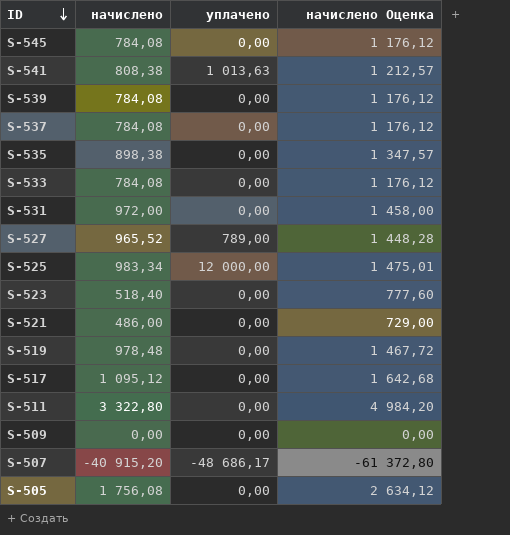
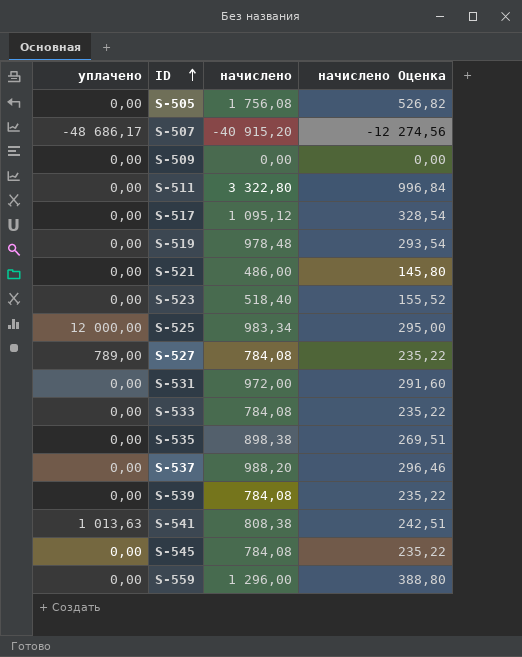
row order: ID descending -> ID ascending
column уплачено | position: 3 -> 1
column начислено Оценка | formula: [начислено] * 1,5 -> [начислено] * 0,3
S-527 | начислено: 965,52 -> 784,08
S-537 | начислено: 784,08 -> 988,20
row S-559: none -> 0,00 | 1 296,00 | 388,80

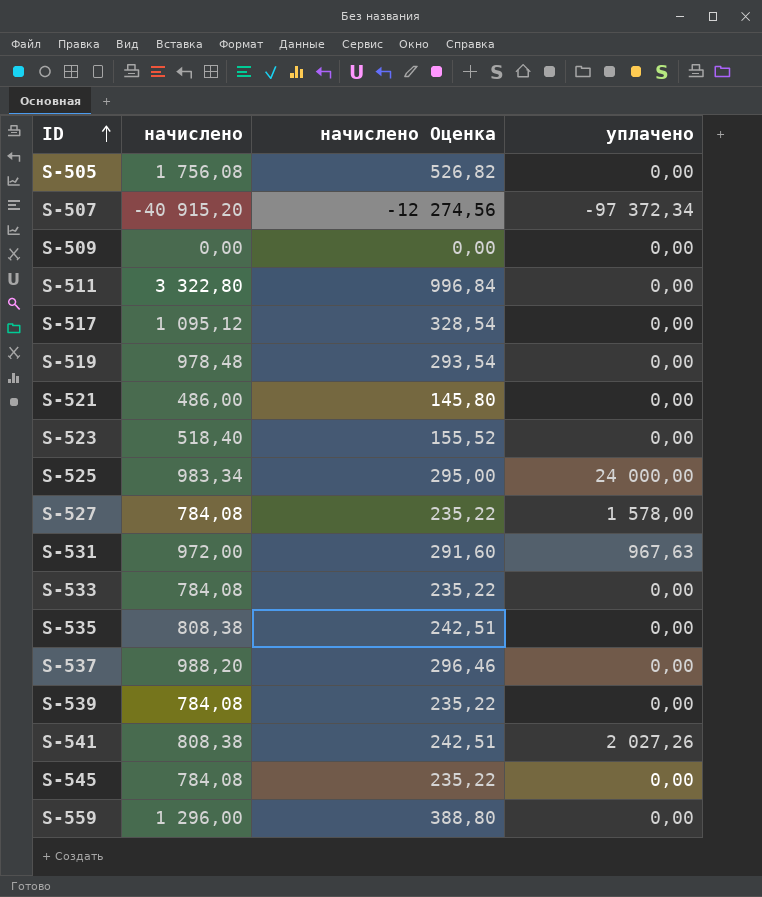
column уплачено | position: 1 -> 4
S-507 | уплачено: -48 686,17 -> -97 372,34
S-525 | уплачено: 12 000,00 -> 24 000,00
S-527 | уплачено: 789,00 -> 1 578,00
S-531 | уплачено: 0,00 -> 967,63
S-535 | начислено: 898,38 -> 808,38
S-535 | начислено Оценка: 269,51 -> 242,51
S-541 | уплачено: 1 013,63 -> 2 027,26

